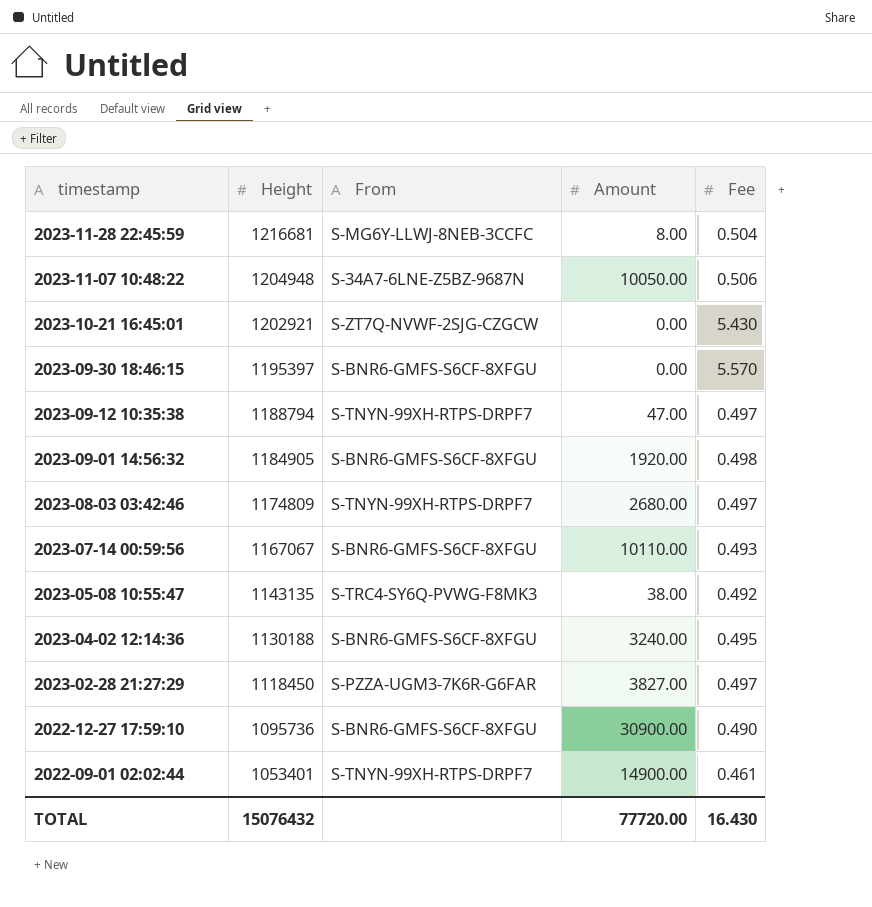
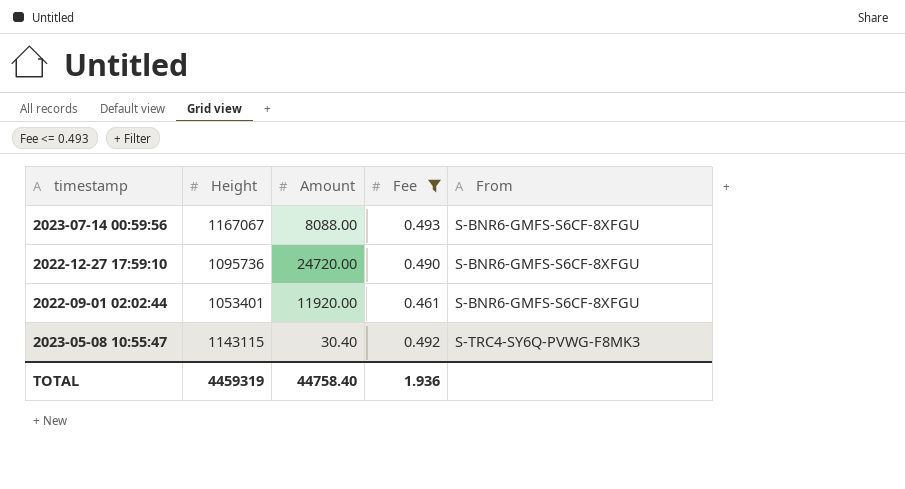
filter: none -> Fee <= 0.493
row order: timestamp descending -> From ascending
column From | position: 3 -> 5
2023-07-14 00:59:56 | Amount: 10110.00 -> 8088.00
2022-12-27 17:59:10 | Amount: 30900.00 -> 24720.00
2022-09-01 02:02:44 | Amount: 14900.00 -> 11920.00
2022-09-01 02:02:44 | From: S-TNYN-99XH-RTPS-DRPF7 -> S-BNR6-GMFS-S6CF-8XFGU
2023-05-08 10:55:47 | Height: 1143135 -> 1143115
2023-05-08 10:55:47 | Amount: 38.00 -> 30.40
TOTAL | Height: 15076432 -> 4459319
TOTAL | Amount: 77720.00 -> 44758.40
TOTAL | Fee: 16.430 -> 1.936

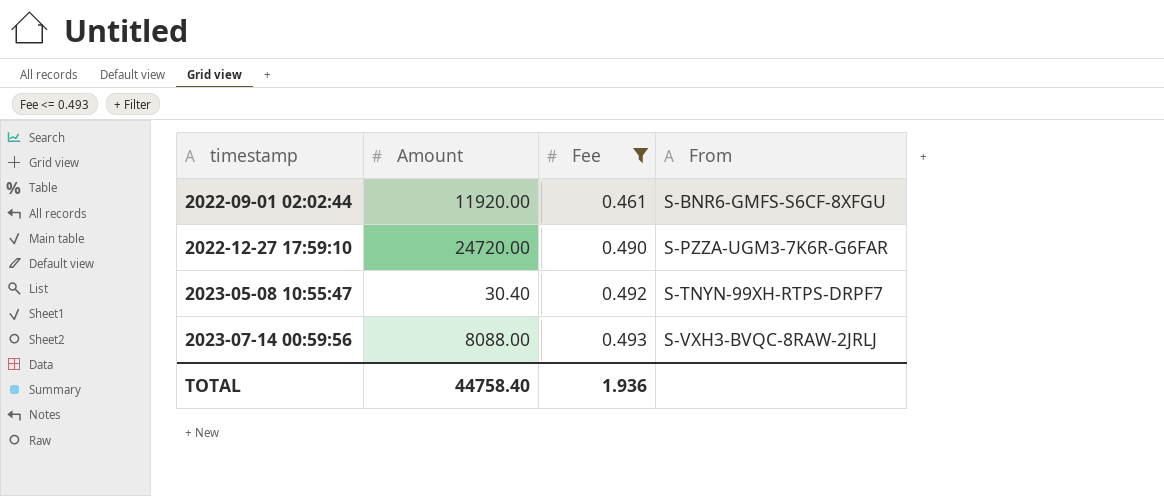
row order: From ascending -> timestamp ascending
column Height | position: 2 -> none
2022-12-27 17:59:10 | From: S-BNR6-GMFS-S6CF-8XFGU -> S-PZZA-UGM3-7K6R-G6FAR
2023-05-08 10:55:47 | From: S-TRC4-SY6Q-PVWG-F8MK3 -> S-TNYN-99XH-RTPS-DRPF7
2023-07-14 00:59:56 | From: S-BNR6-GMFS-S6CF-8XFGU -> S-VXH3-BVQC-8RAW-2JRLJ

